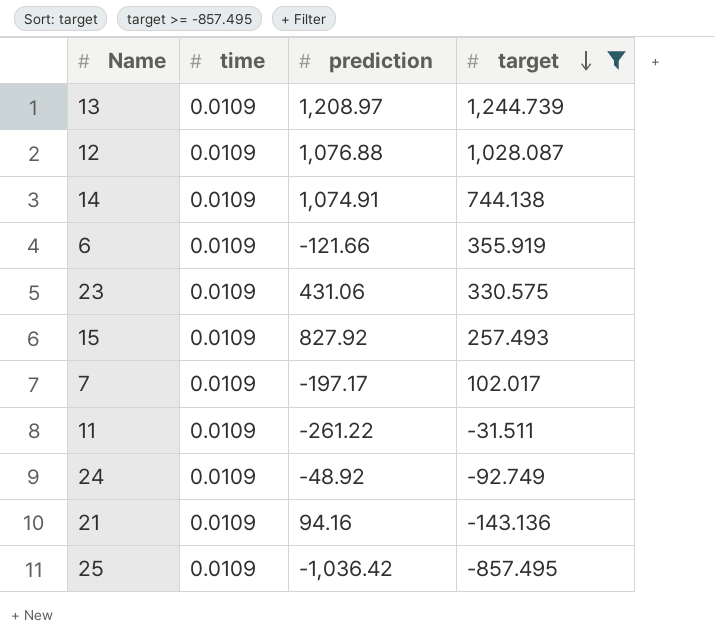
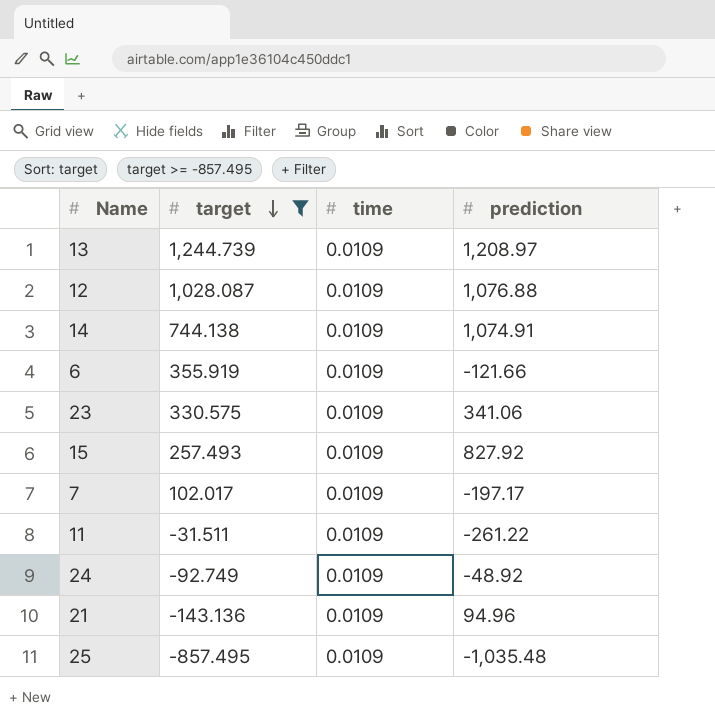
column target | position: 4 -> 2
23 | prediction: 431.06 -> 341.06
21 | prediction: 94.16 -> 94.96
25 | prediction: -1,036.42 -> -1,035.48

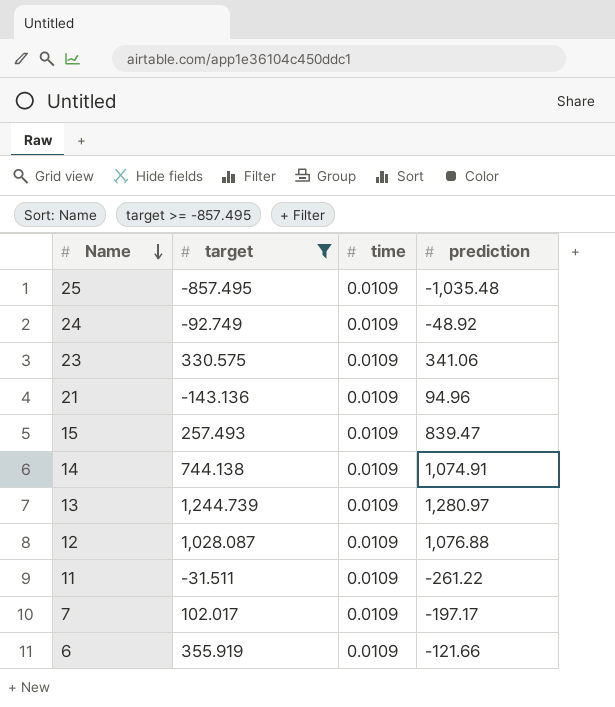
row order: target descending -> Name descending
15 | prediction: 827.92 -> 839.47
13 | prediction: 1,208.97 -> 1,280.97

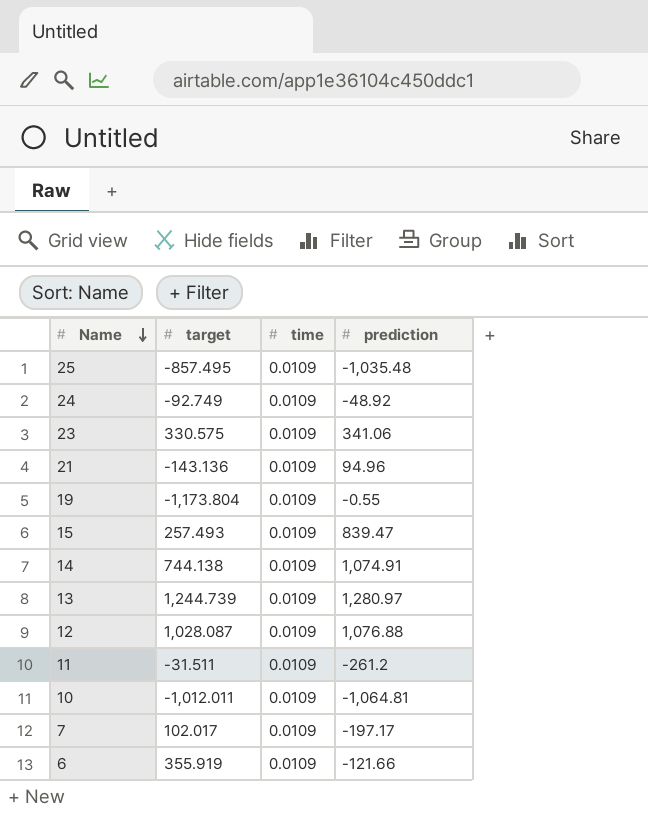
filter: target >= -857.495 -> none
11 | prediction: -261.22 -> -261.2

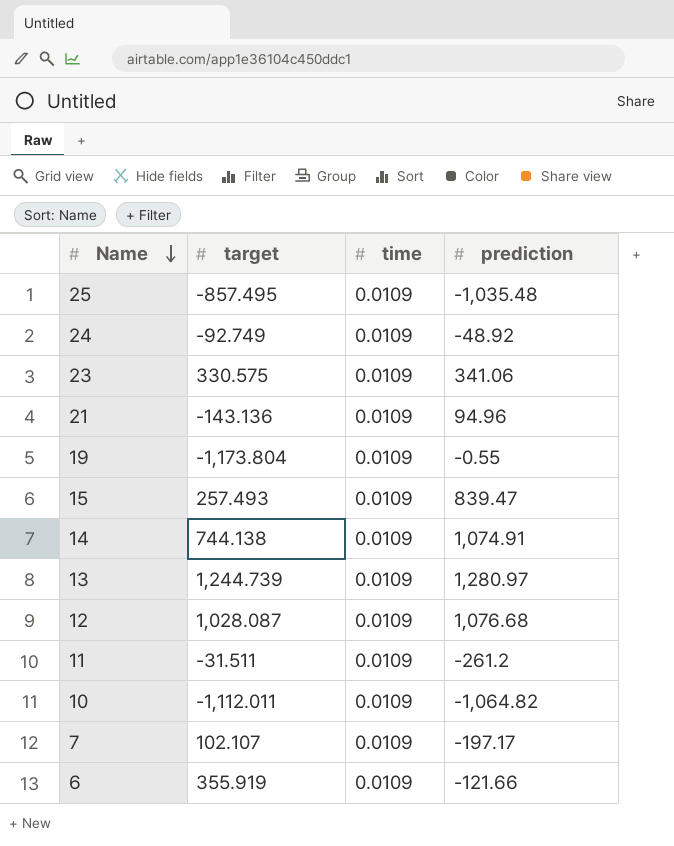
12 | prediction: 1,076.88 -> 1,076.68
10 | target: -1,012.011 -> -1,112.011
10 | prediction: -1,064.81 -> -1,064.82
7 | target: 102.017 -> 102.107

